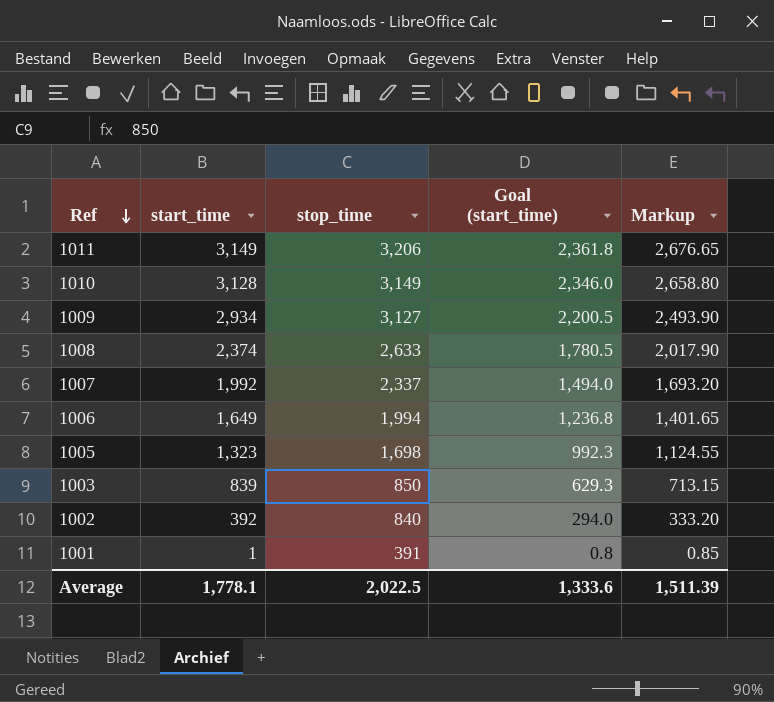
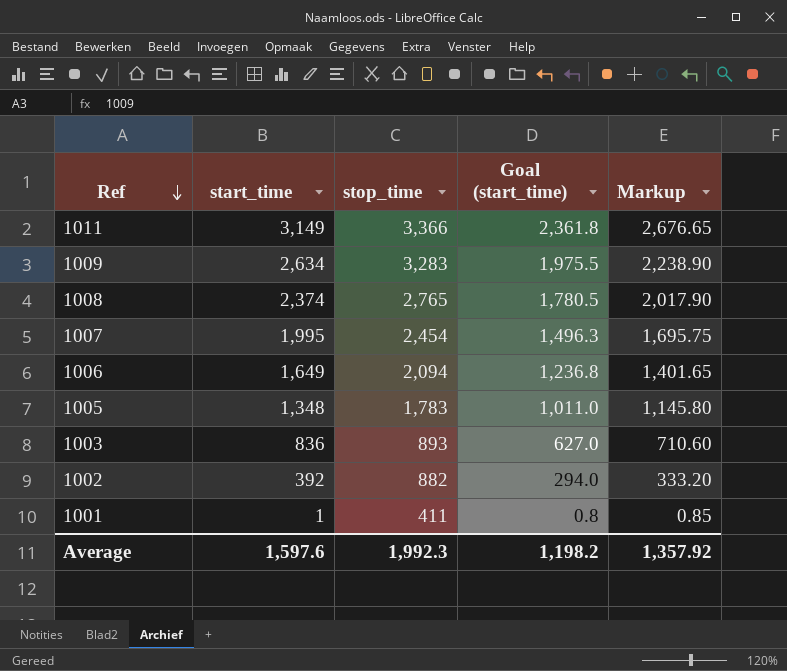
row 1010: 3,128 | 3,149 | 2,346.0 | 2,658.80 -> none
1011 | stop_time: 3,206 -> 3,366
1009 | start_time: 2,934 -> 2,634
1009 | stop_time: 3,127 -> 3,283
1009 | Goal (start_time): 2,200.5 -> 1,975.5
1009 | Markup: 2,493.90 -> 2,238.90
1008 | stop_time: 2,633 -> 2,765
1007 | start_time: 1,992 -> 1,995
1007 | stop_time: 2,337 -> 2,454
1007 | Goal (start_time): 1,494.0 -> 1,496.3
1007 | Markup: 1,693.20 -> 1,695.75
1006 | stop_time: 1,994 -> 2,094
1005 | start_time: 1,323 -> 1,348
1005 | stop_time: 1,698 -> 1,783
1005 | Goal (start_time): 992.3 -> 1,011.0
1005 | Markup: 1,124.55 -> 1,145.80
1003 | start_time: 839 -> 836
1003 | stop_time: 850 -> 893
1003 | Goal (start_time): 629.3 -> 627.0
1003 | Markup: 713.15 -> 710.60
1002 | stop_time: 840 -> 882
1001 | stop_time: 391 -> 411
Average | start_time: 1,778.1 -> 1,597.6
Average | stop_time: 2,022.5 -> 1,992.3
Average | Goal (start_time): 1,333.6 -> 1,198.2
Average | Markup: 1,511.39 -> 1,357.92

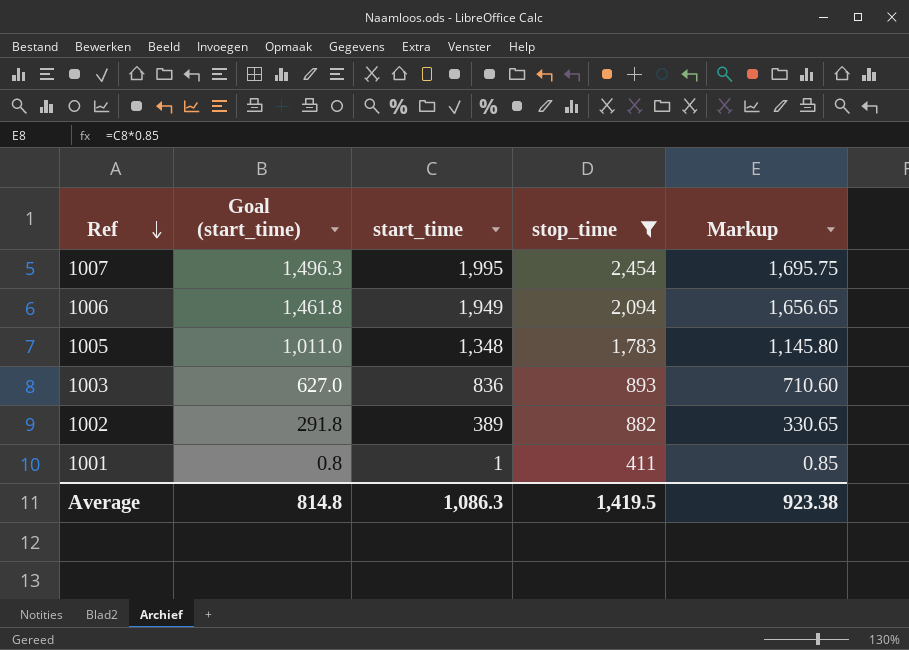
filter: none -> stop_time <= 2,454
column Goal (start_time) | position: 4 -> 2
1006 | Goal (start_time): 1,236.8 -> 1,461.8
1006 | start_time: 1,649 -> 1,949
1006 | Markup: 1,401.65 -> 1,656.65
1002 | Goal (start_time): 294.0 -> 291.8
1002 | start_time: 392 -> 389
1002 | Markup: 333.20 -> 330.65
Average | Goal (start_time): 1,198.2 -> 814.8
Average | start_time: 1,597.6 -> 1,086.3
Average | stop_time: 1,992.3 -> 1,419.5
Average | Markup: 1,357.92 -> 923.38

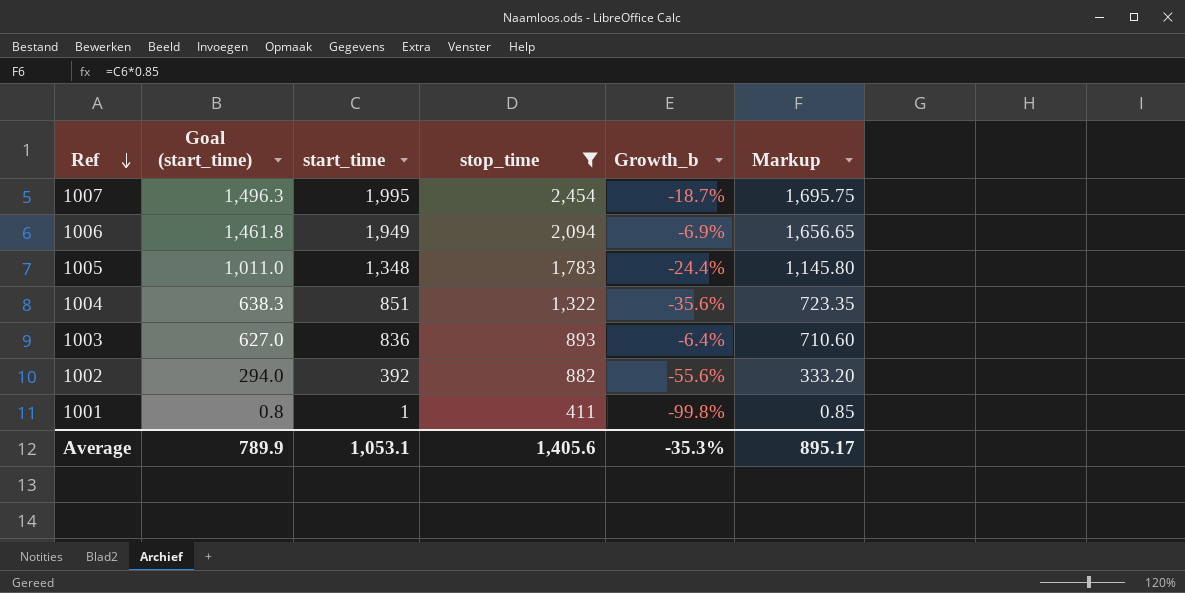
column Growth_b | formula: none -> ([start_time] - [stop_time]) / [stop_time]
row 1004: none -> 638.3 | 851 | 1,322 | -35.6% | 723.35
1002 | Goal (start_time): 291.8 -> 294.0
1002 | start_time: 389 -> 392
1002 | Markup: 330.65 -> 333.20
Average | Goal (start_time): 814.8 -> 789.9
Average | start_time: 1,086.3 -> 1,053.1
Average | stop_time: 1,419.5 -> 1,405.6
Average | Markup: 923.38 -> 895.17

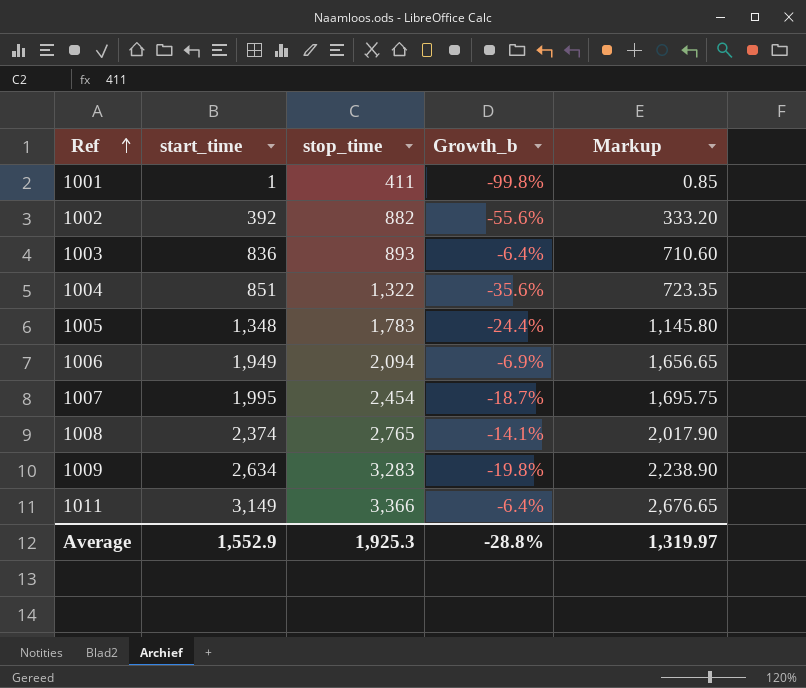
filter: stop_time <= 2,454 -> none
row order: Ref descending -> Ref ascending
column Goal (start_time) | formula: [start_time] * 0.75 -> none
Average | start_time: 1,053.1 -> 1,552.9
Average | stop_time: 1,405.6 -> 1,925.3
Average | Growth_b: -35.3% -> -28.8%
Average | Markup: 895.17 -> 1,319.97

